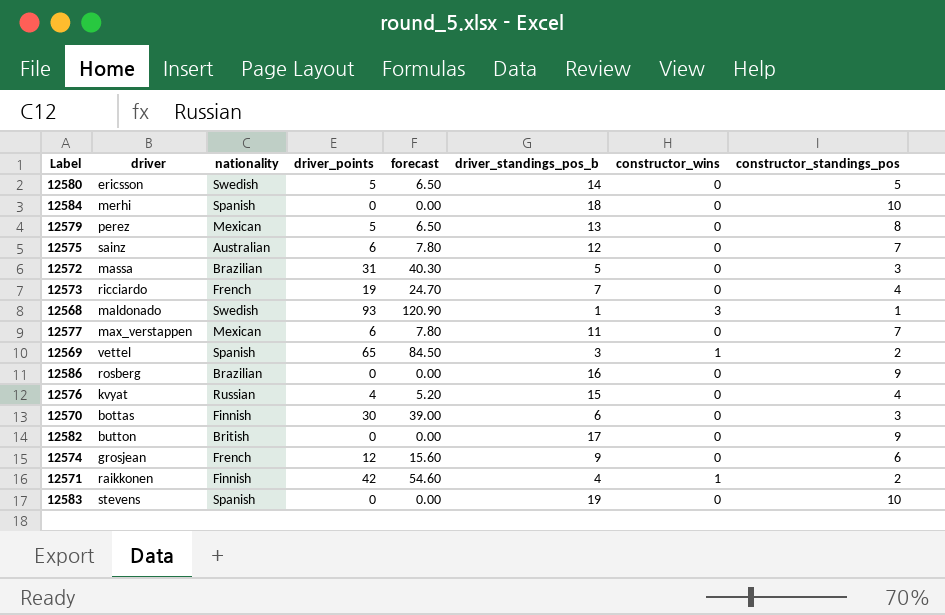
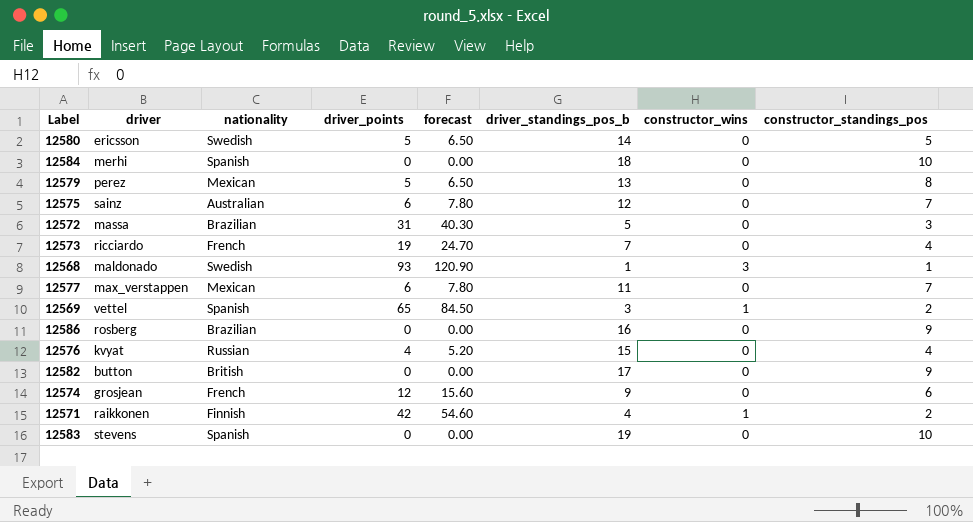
row 12570: bottas | Finnish | 30 | 39.00 | 6 | 0 | 3 -> none

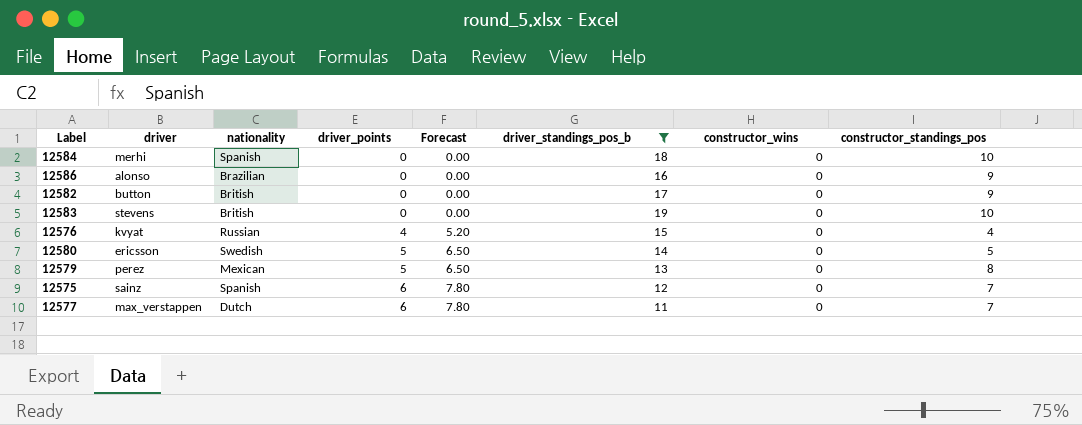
filter: none -> driver_standings_pos_b >= 11
row order: none -> driver_points ascending
column name: forecast -> Forecast
12586 | driver: rosberg -> alonso
12583 | nationality: Spanish -> British
12575 | nationality: Australian -> Spanish
12577 | nationality: Mexican -> Dutch

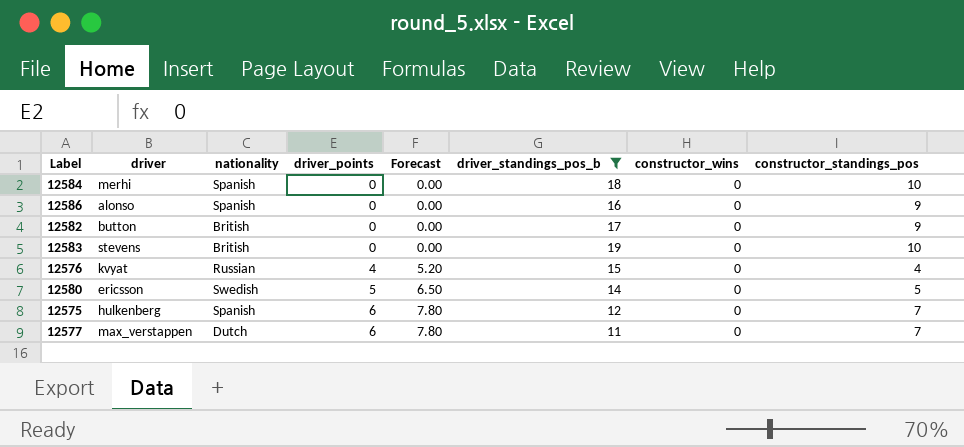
row 12579: perez | Mexican | 5 | 6.50 | 13 | 0 | 8 -> none
12586 | nationality: Brazilian -> Spanish
12575 | driver: sainz -> hulkenberg

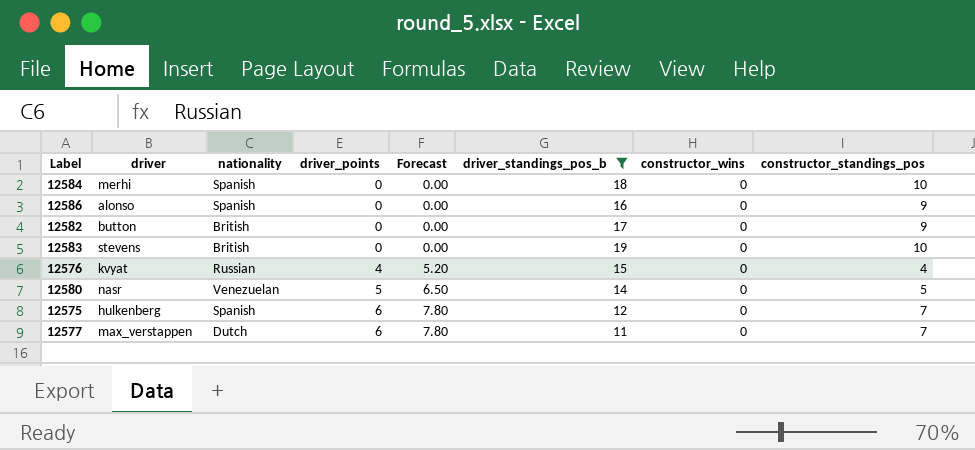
12580 | driver: ericsson -> nasr
12580 | nationality: Swedish -> Venezuelan

